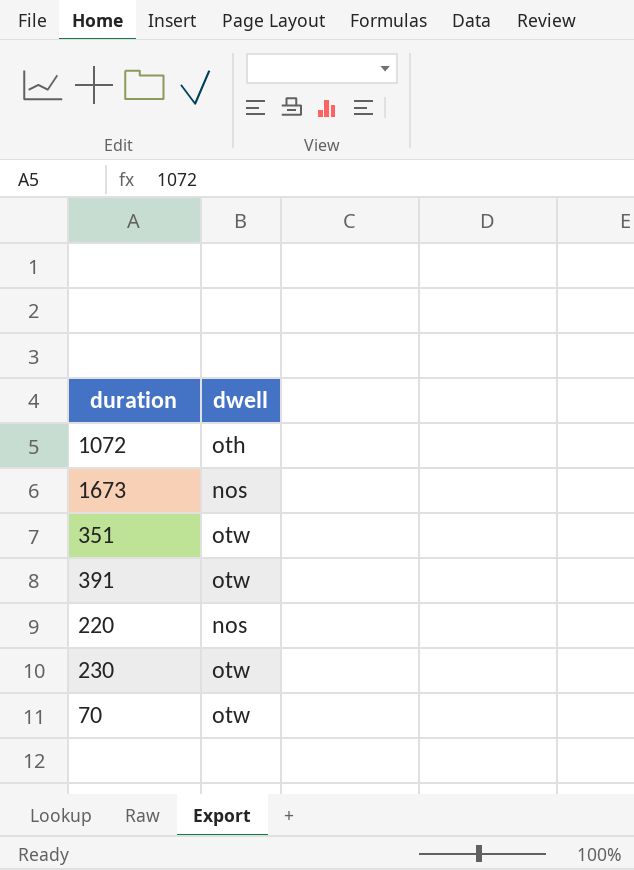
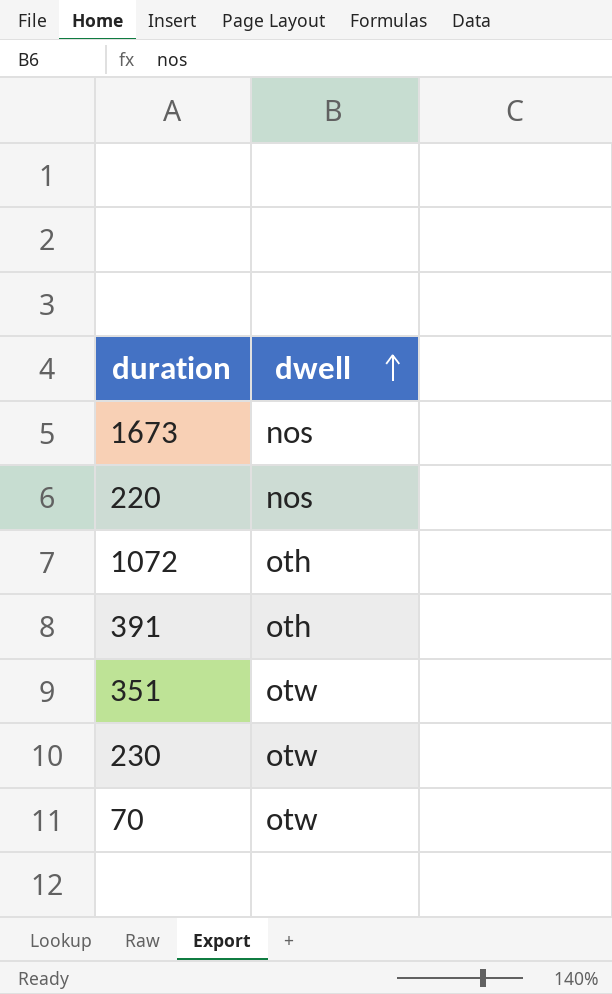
row order: none -> dwell ascending
391 | dwell: otw -> oth

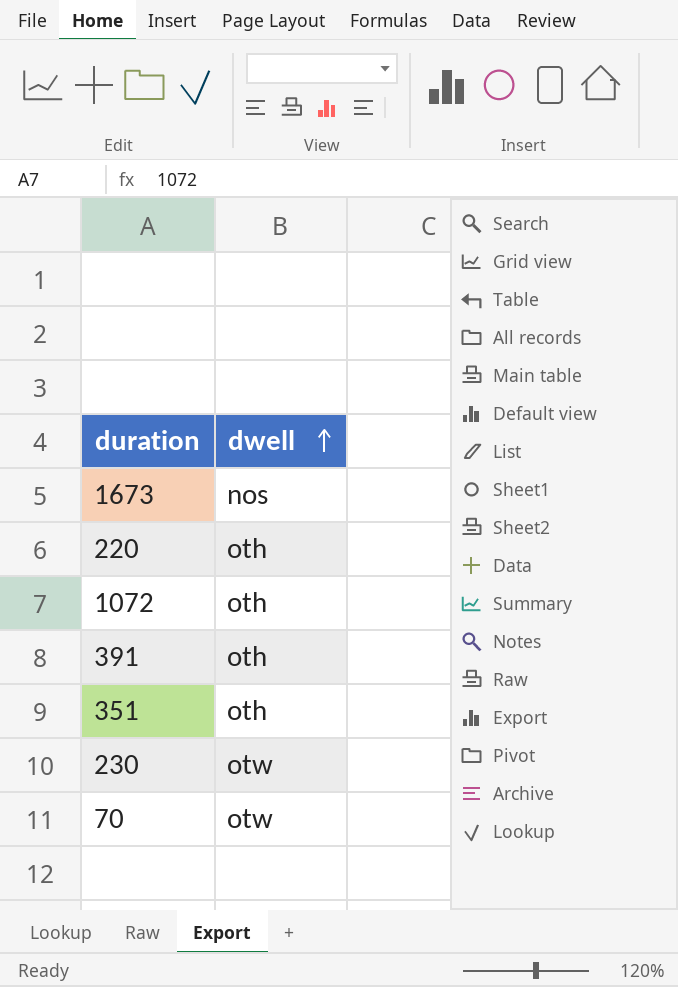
220 | dwell: nos -> oth
351 | dwell: otw -> oth

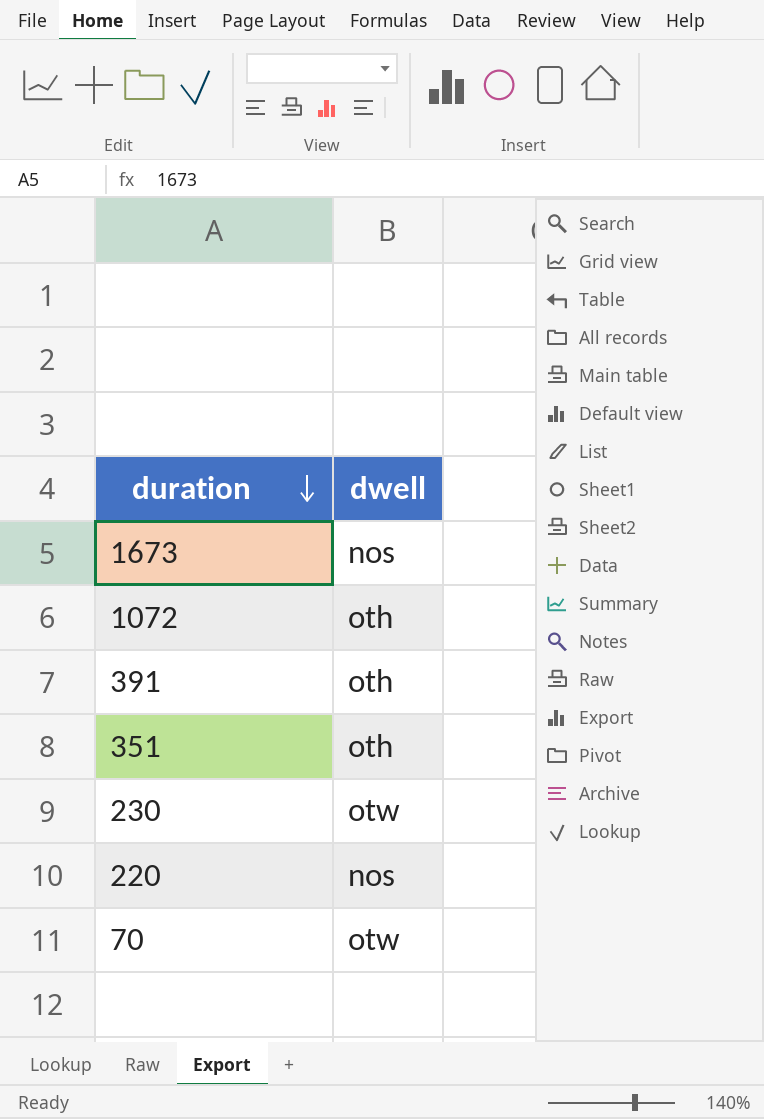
row order: dwell ascending -> duration descending
220 | dwell: oth -> nos

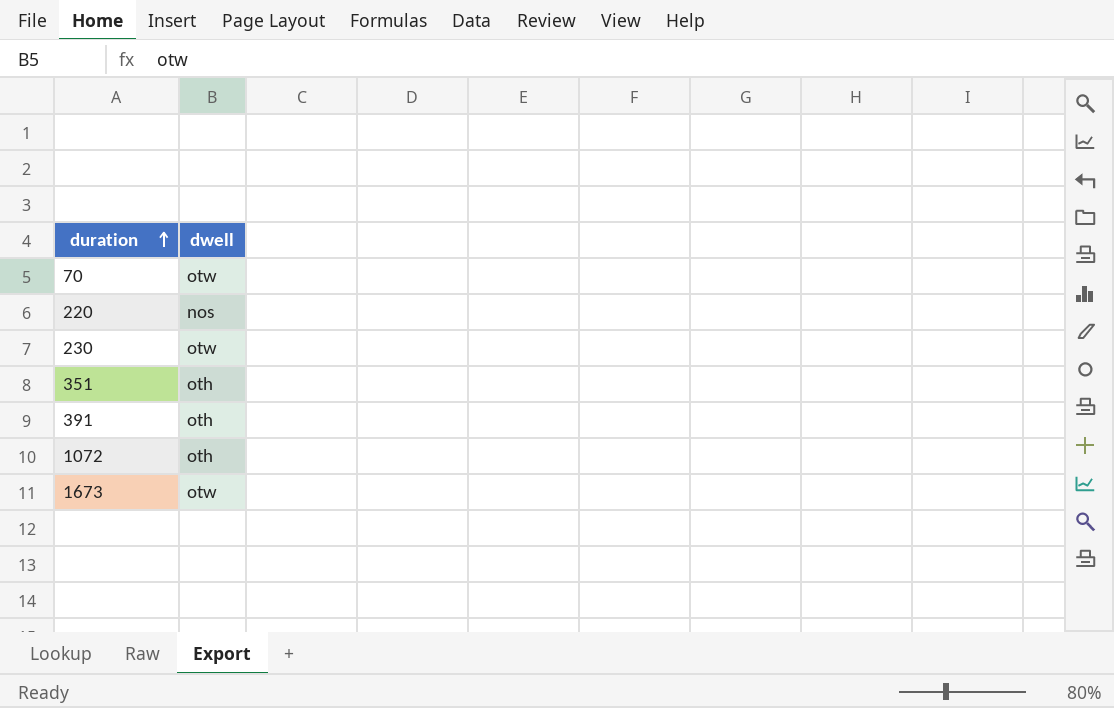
row order: duration descending -> duration ascending
1673 | dwell: nos -> otw

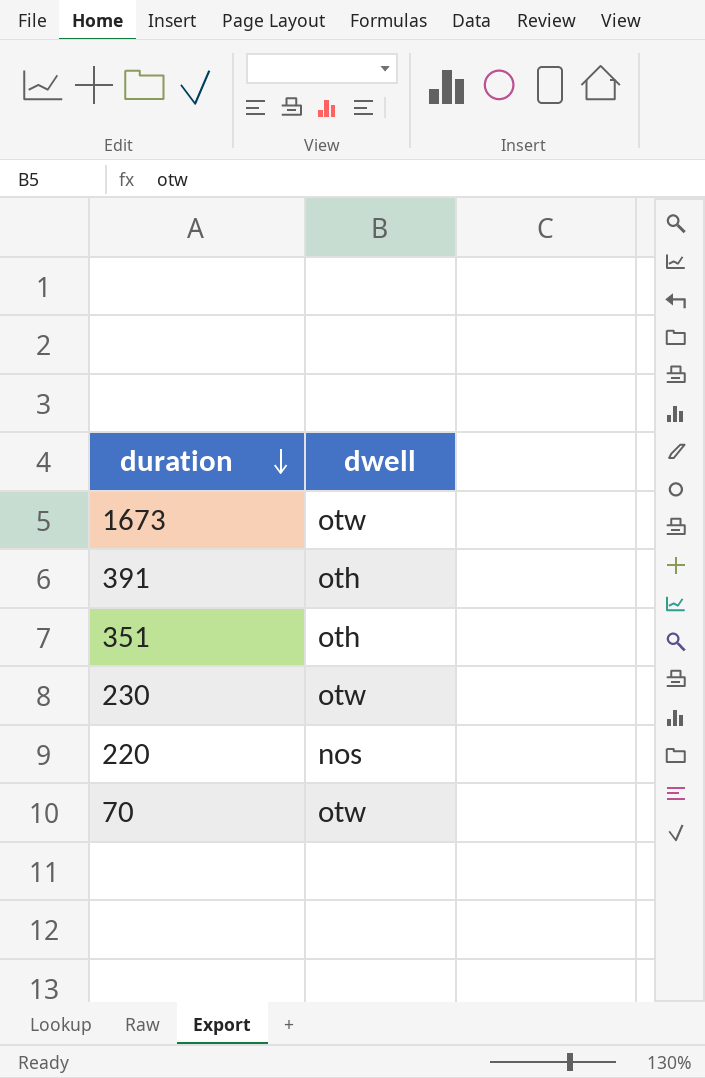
row order: duration ascending -> duration descending
row 1072: oth -> none

